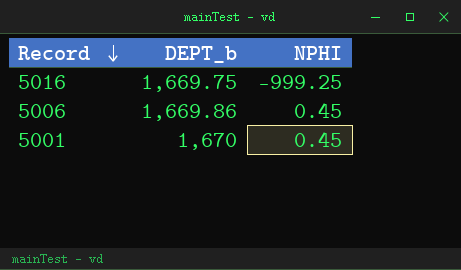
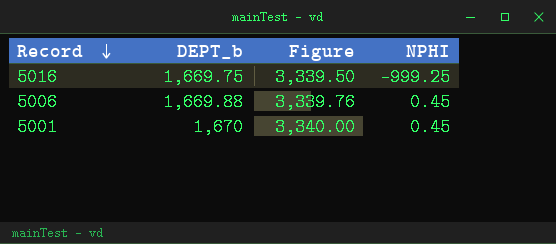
column Figure | formula: none -> [DEPT_b] * 2
5006 | DEPT_b: 1,669.86 -> 1,669.88

